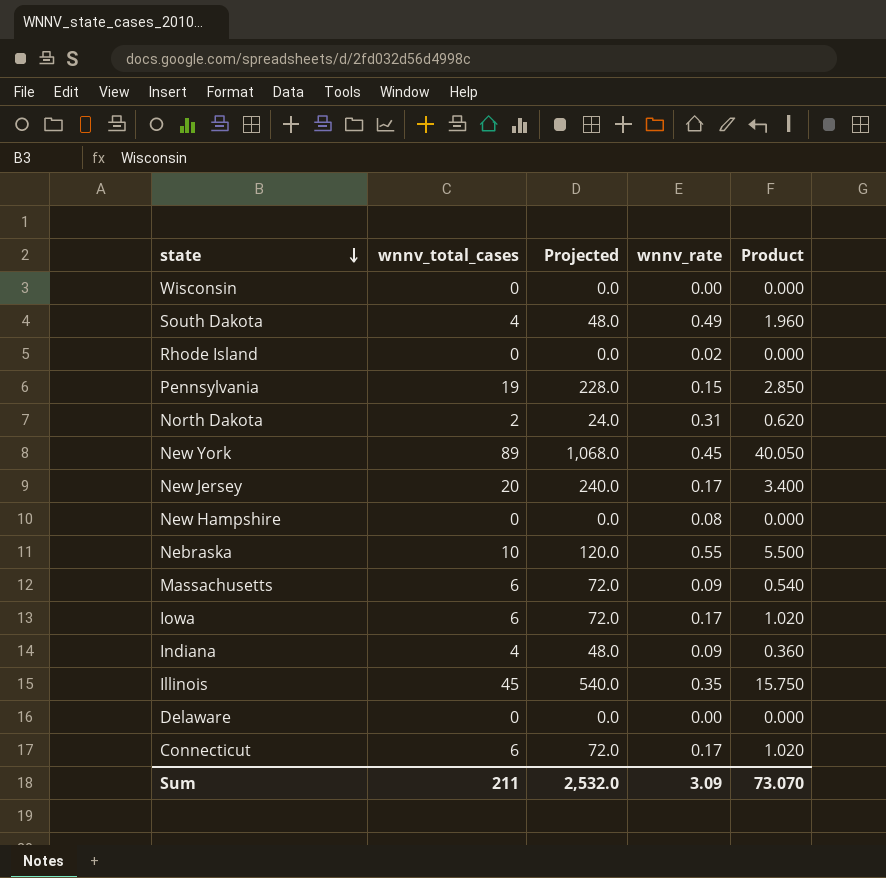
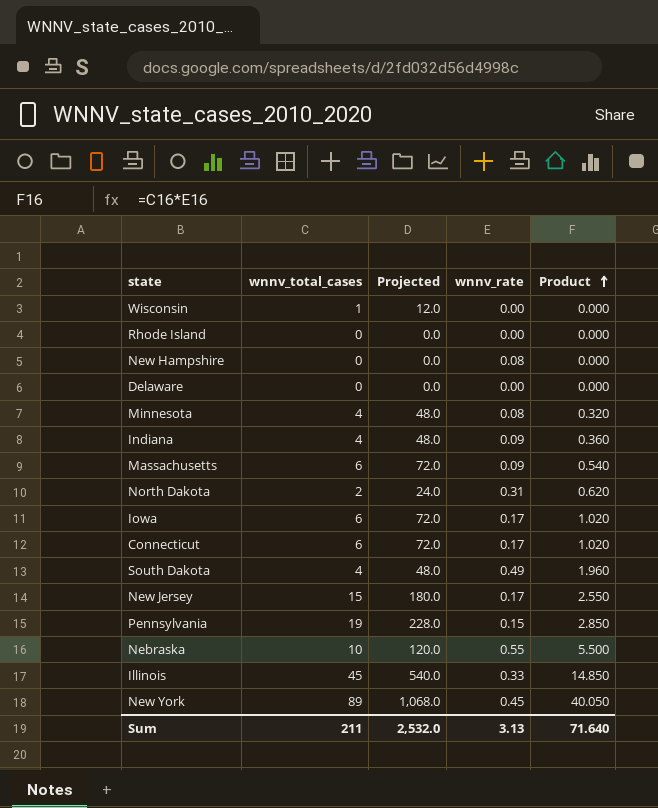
row order: state descending -> Product ascending
Wisconsin | wnnv_total_cases: 0 -> 1
Wisconsin | Projected: 0.0 -> 12.0
Rhode Island | wnnv_rate: 0.02 -> 0.00
row Minnesota: none -> 4 | 48.0 | 0.08 | 0.320
New Jersey | wnnv_total_cases: 20 -> 15
New Jersey | Projected: 240.0 -> 180.0
New Jersey | Product: 3.400 -> 2.550
Illinois | wnnv_rate: 0.35 -> 0.33
Illinois | Product: 15.750 -> 14.850
Sum | wnnv_rate: 3.09 -> 3.13
Sum | Product: 73.070 -> 71.640

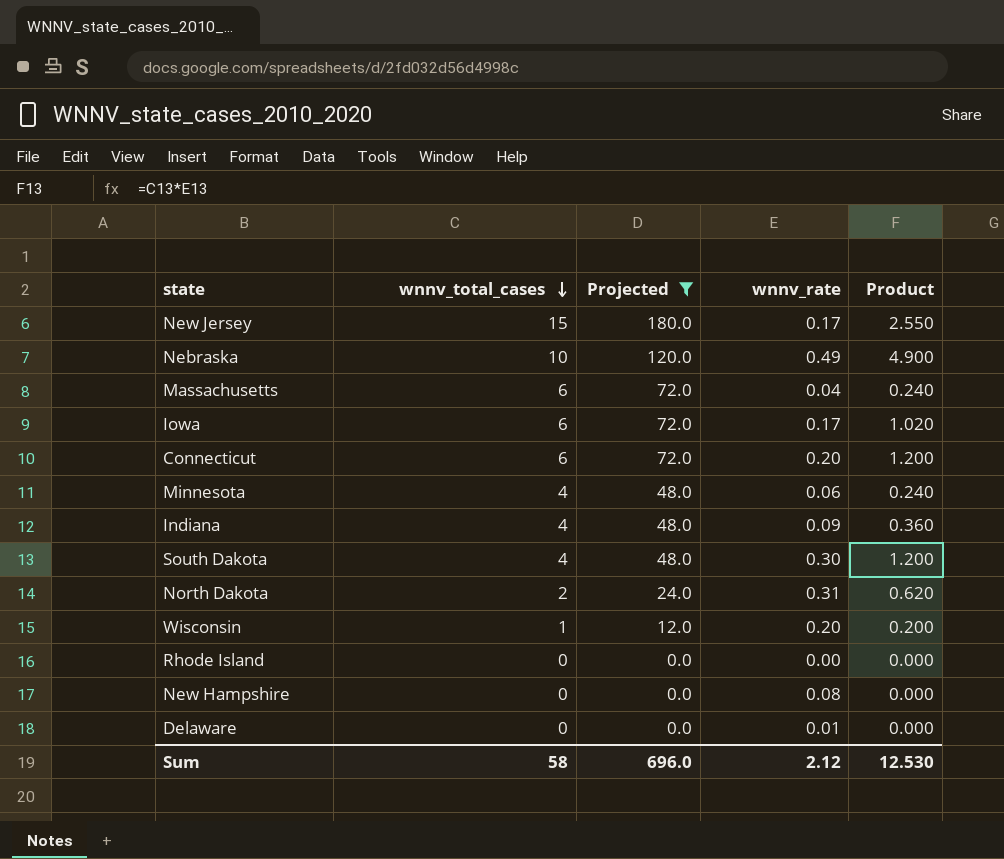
filter: none -> Projected <= 180.0
row order: Product ascending -> wnnv_total_cases descending
Nebraska | wnnv_rate: 0.55 -> 0.49
Nebraska | Product: 5.500 -> 4.900
Massachusetts | wnnv_rate: 0.09 -> 0.04
Massachusetts | Product: 0.540 -> 0.240
Connecticut | wnnv_rate: 0.17 -> 0.20
Connecticut | Product: 1.020 -> 1.200
Minnesota | wnnv_rate: 0.08 -> 0.06
Minnesota | Product: 0.320 -> 0.240
South Dakota | wnnv_rate: 0.49 -> 0.30
South Dakota | Product: 1.960 -> 1.200
Wisconsin | wnnv_rate: 0.00 -> 0.20
Wisconsin | Product: 0.000 -> 0.200
Delaware | wnnv_rate: 0.00 -> 0.01
Sum | wnnv_total_cases: 211 -> 58
Sum | Projected: 2,532.0 -> 696.0
Sum | wnnv_rate: 3.13 -> 2.12
Sum | Product: 71.640 -> 12.530

